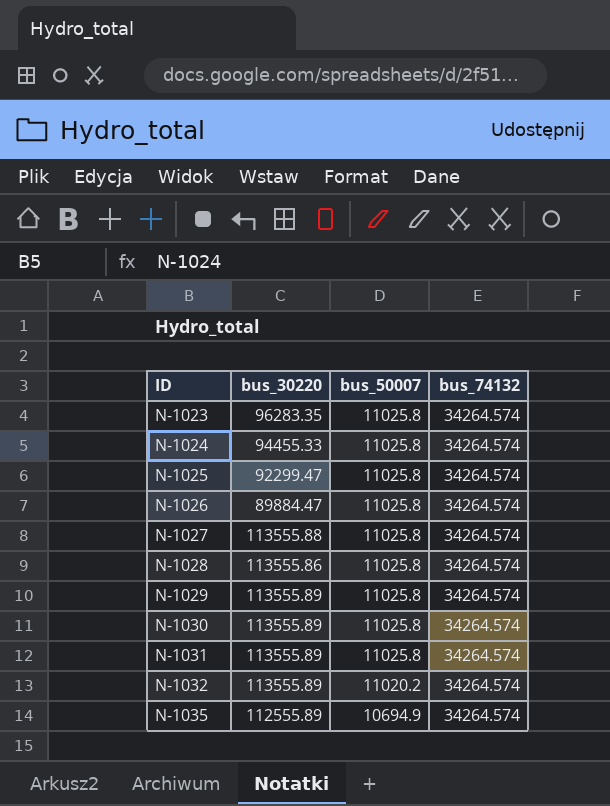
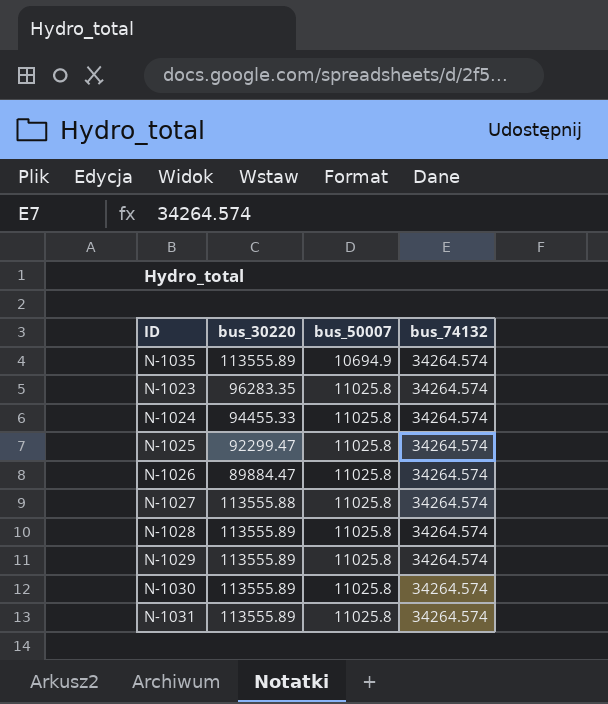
row order: ID ascending -> bus_50007 ascending
row N-1032: 113555.89 | 11020.2 | 34264.574 -> none
N-1035 | bus_30220: 112555.89 -> 113555.89
N-1028 | bus_30220: 113555.86 -> 113555.89

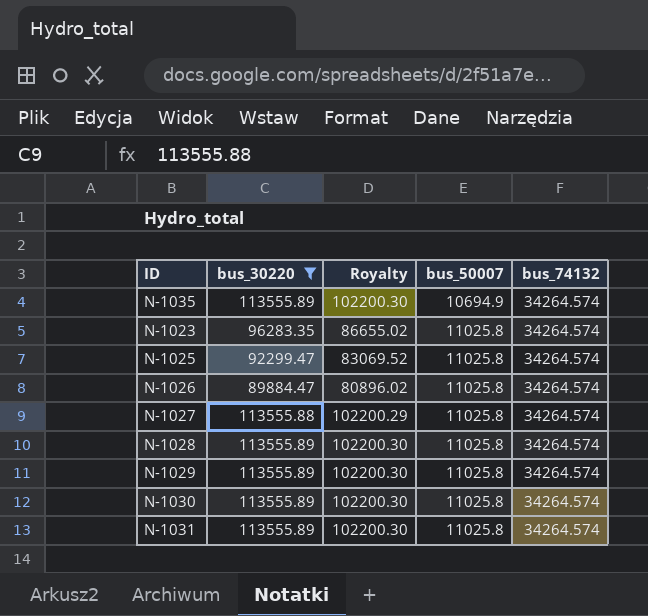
filter: none -> bus_30220 != 94455.33
column Royalty | formula: none -> [bus_30220] * 0.9

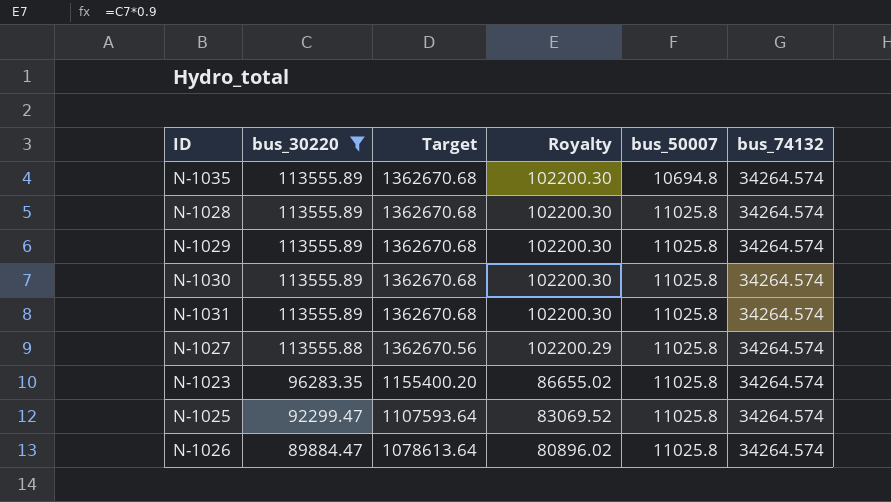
row order: bus_50007 ascending -> bus_30220 descending
column Target | formula: none -> [bus_30220] * 12
N-1035 | bus_50007: 10694.9 -> 10694.8

